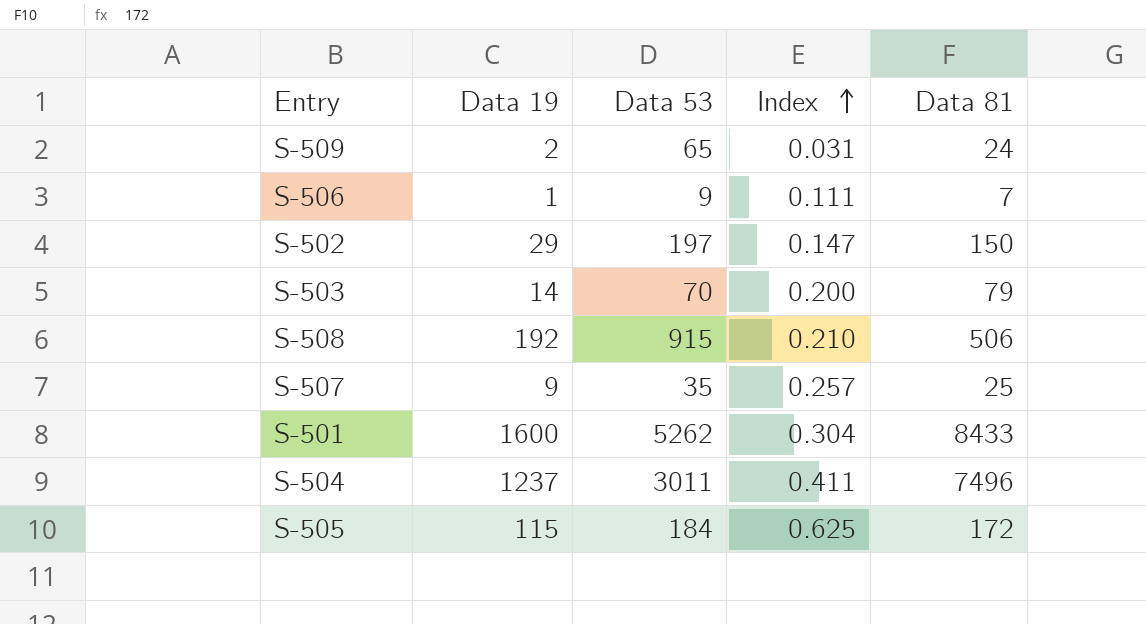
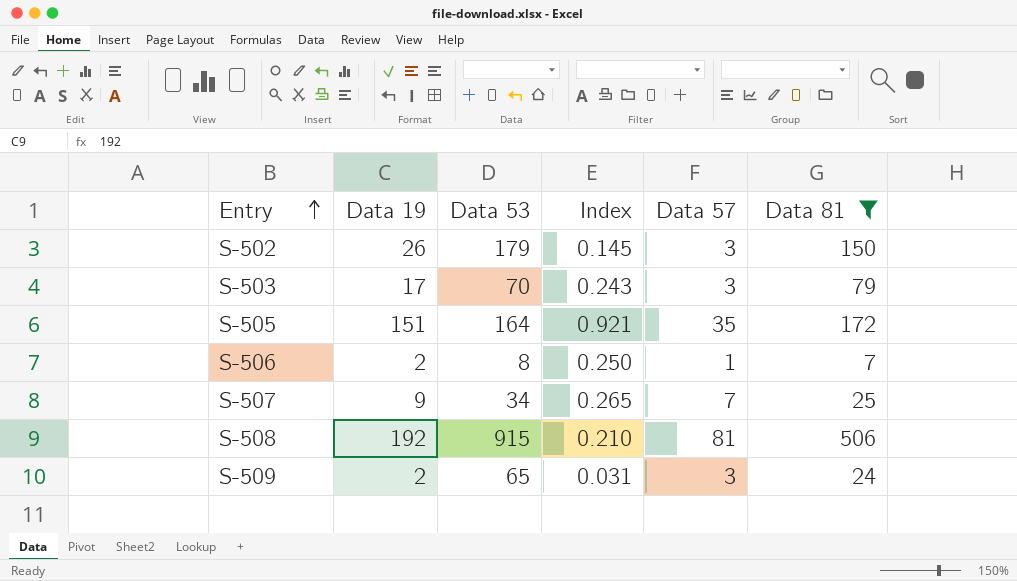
filter: none -> Data 81 <= 506
row order: Index ascending -> Entry ascending
column Data 57 | position: none -> 5
S-502 | Data 19: 29 -> 26
S-502 | Data 53: 197 -> 179
S-502 | Index: 0.147 -> 0.145
S-503 | Data 19: 14 -> 17
S-503 | Index: 0.200 -> 0.243
S-505 | Data 19: 115 -> 151
S-505 | Data 53: 184 -> 164
S-505 | Index: 0.625 -> 0.921
S-506 | Data 19: 1 -> 2
S-506 | Data 53: 9 -> 8
S-506 | Index: 0.111 -> 0.250
S-507 | Data 53: 35 -> 34
S-507 | Index: 0.257 -> 0.265

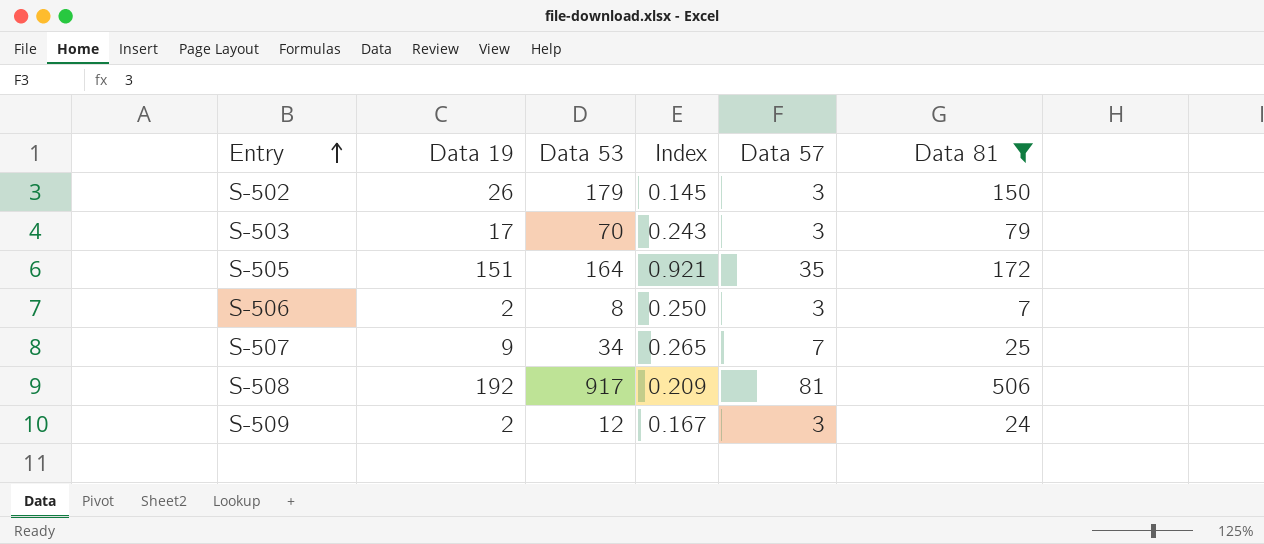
S-506 | Data 57: 1 -> 3
S-508 | Data 53: 915 -> 917
S-508 | Index: 0.210 -> 0.209
S-509 | Data 53: 65 -> 12
S-509 | Index: 0.031 -> 0.167

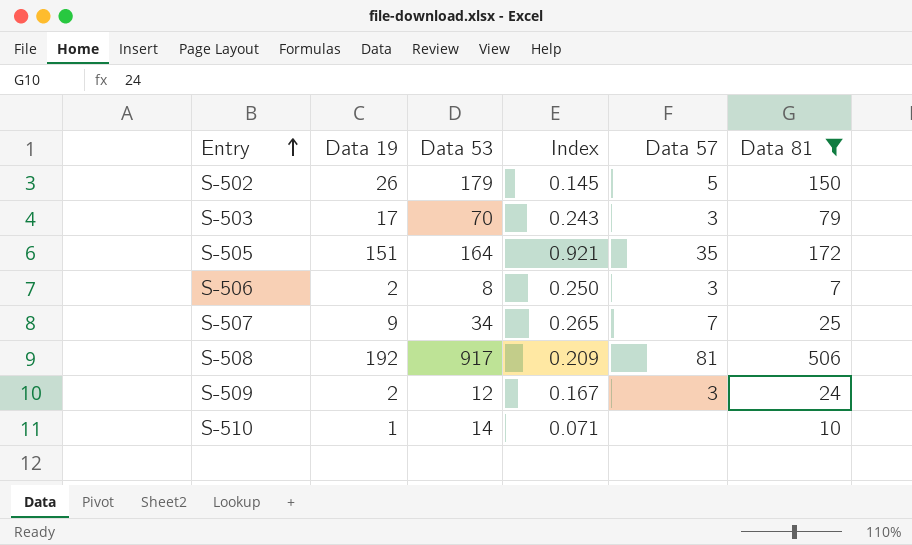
S-502 | Data 57: 3 -> 5
row S-510: none -> 1 | 14 | 0.071 | none | 10

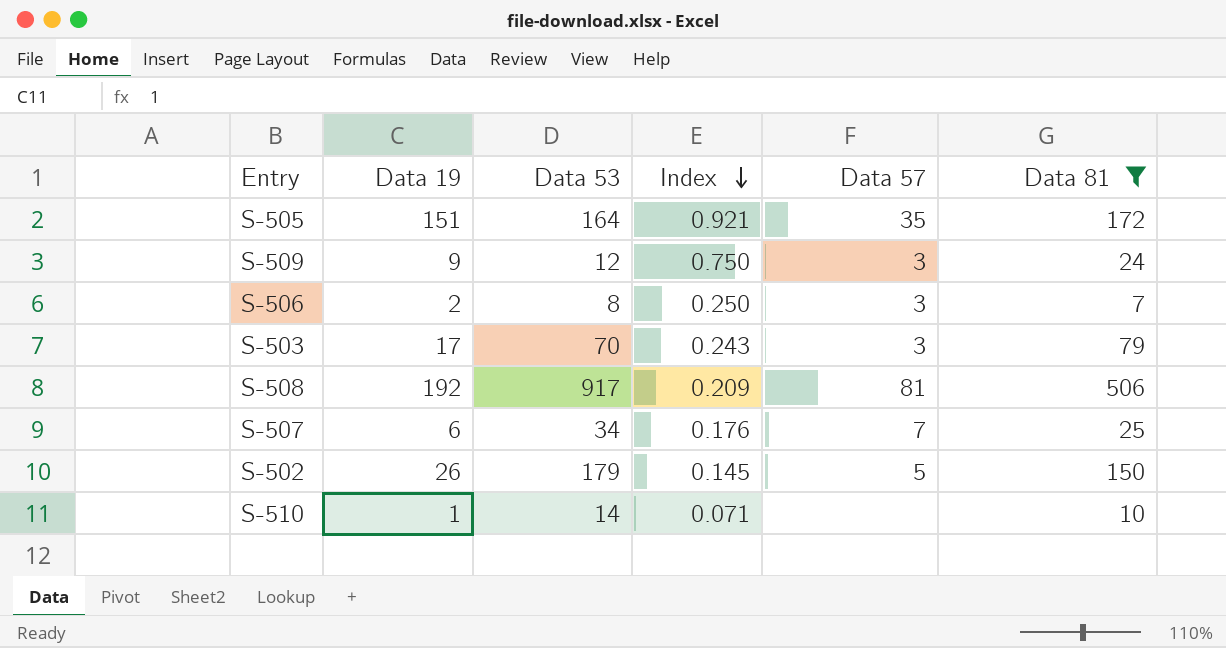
row order: Entry ascending -> Index descending
S-509 | Data 19: 2 -> 9
S-509 | Index: 0.167 -> 0.750
S-507 | Data 19: 9 -> 6
S-507 | Index: 0.265 -> 0.176

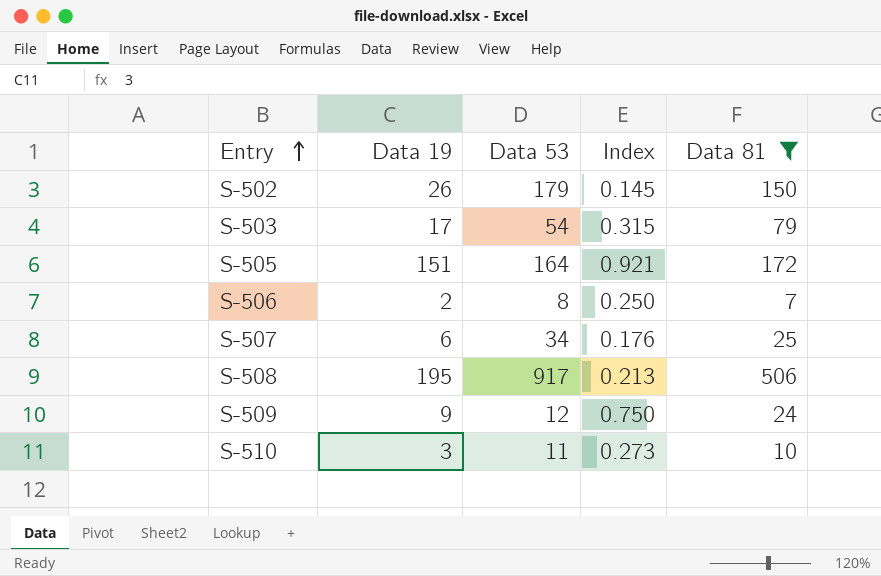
row order: Index descending -> Entry ascending
column Data 57 | position: 5 -> none
S-503 | Data 53: 70 -> 54
S-503 | Index: 0.243 -> 0.315
S-508 | Data 19: 192 -> 195
S-508 | Index: 0.209 -> 0.213
S-510 | Data 19: 1 -> 3
S-510 | Data 53: 14 -> 11
S-510 | Index: 0.071 -> 0.273

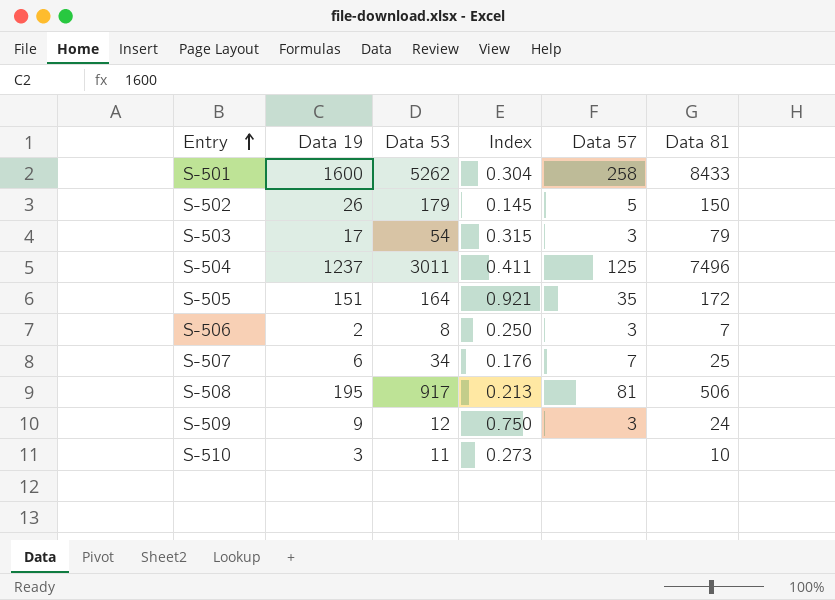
filter: Data 81 <= 506 -> none
column Data 57 | position: none -> 5

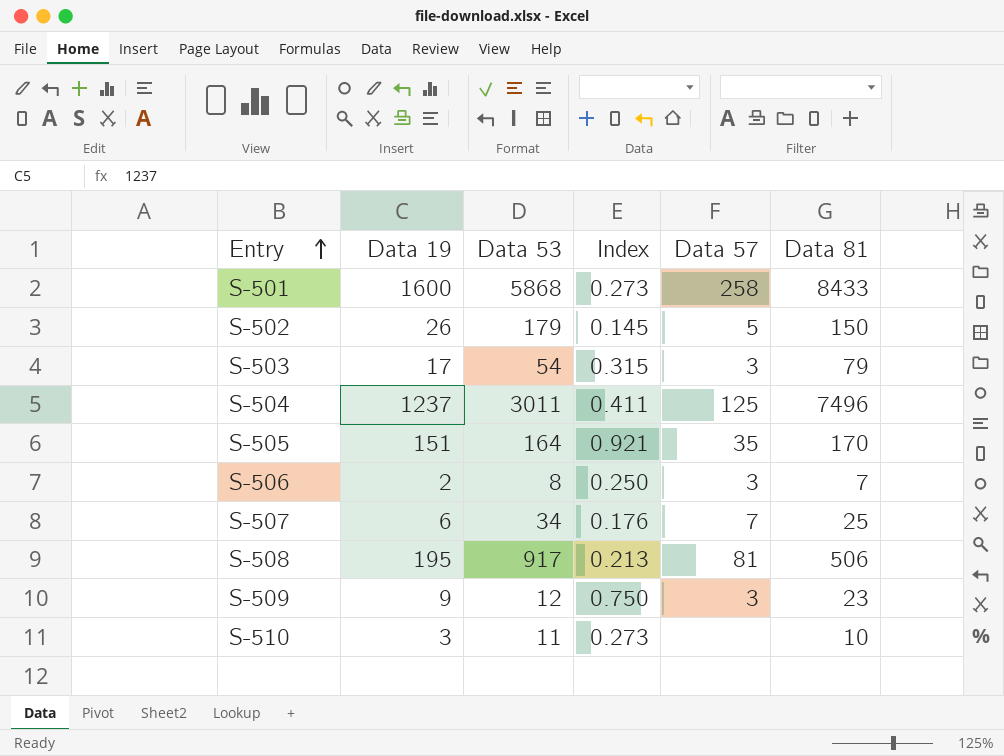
S-501 | Data 53: 5262 -> 5868
S-501 | Index: 0.304 -> 0.273
S-505 | Data 81: 172 -> 170
S-509 | Data 81: 24 -> 23

